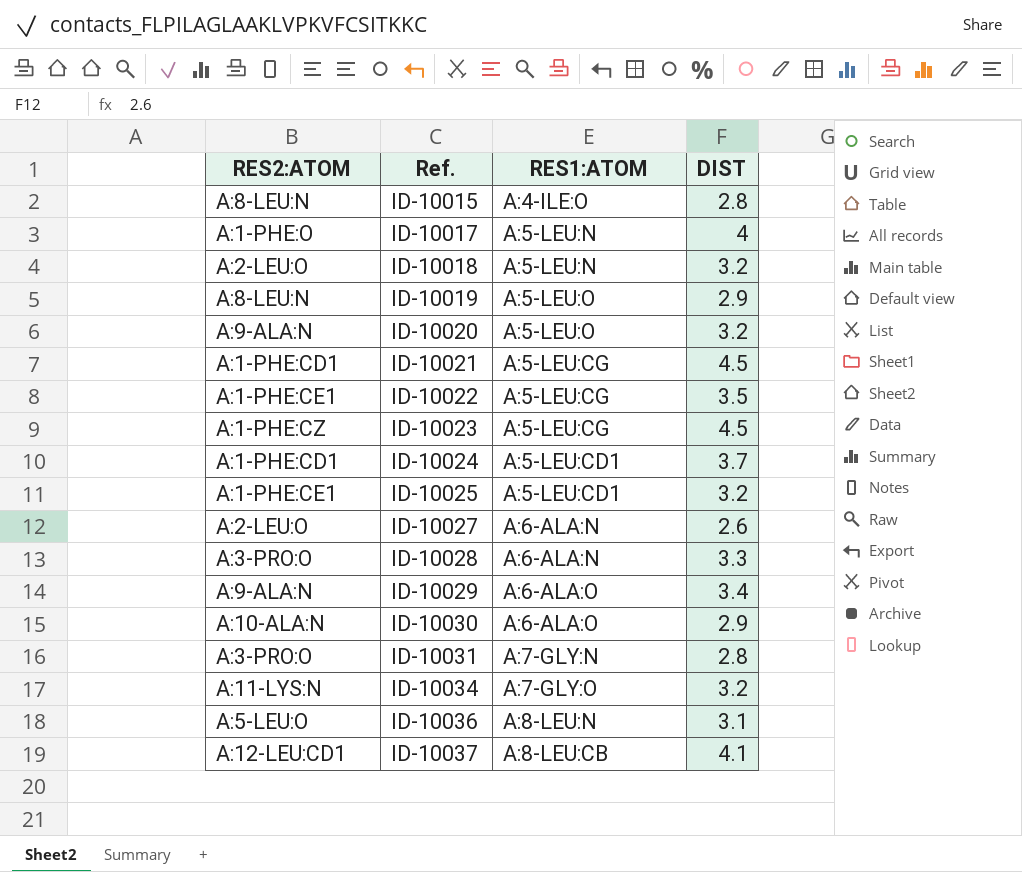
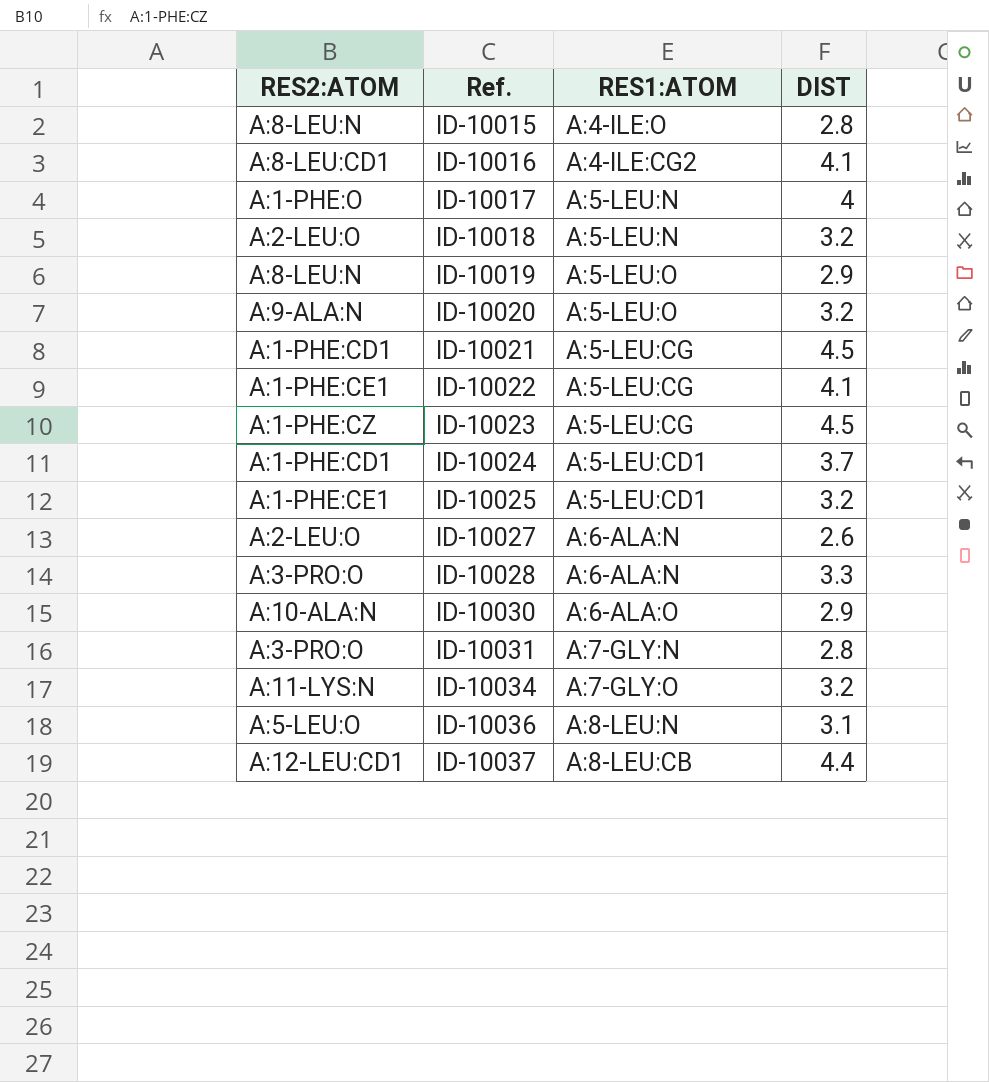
row ID-10029: A:9-ALA:N | A:6-ALA:O | 3.4 -> none
row ID-10016: none -> A:8-LEU:CD1 | A:4-ILE:CG2 | 4.1
ID-10022 | DIST: 3.5 -> 4.1
ID-10037 | DIST: 4.1 -> 4.4

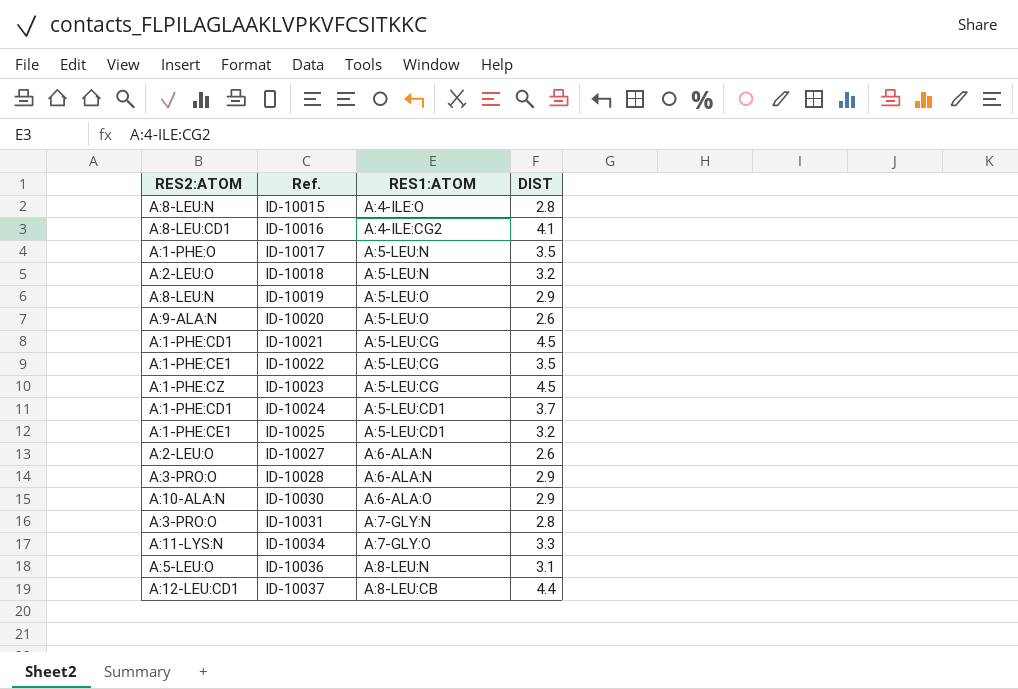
ID-10017 | DIST: 4 -> 3.5
ID-10020 | DIST: 3.2 -> 2.6
ID-10022 | DIST: 4.1 -> 3.5
ID-10028 | DIST: 3.3 -> 2.9
ID-10034 | DIST: 3.2 -> 3.3

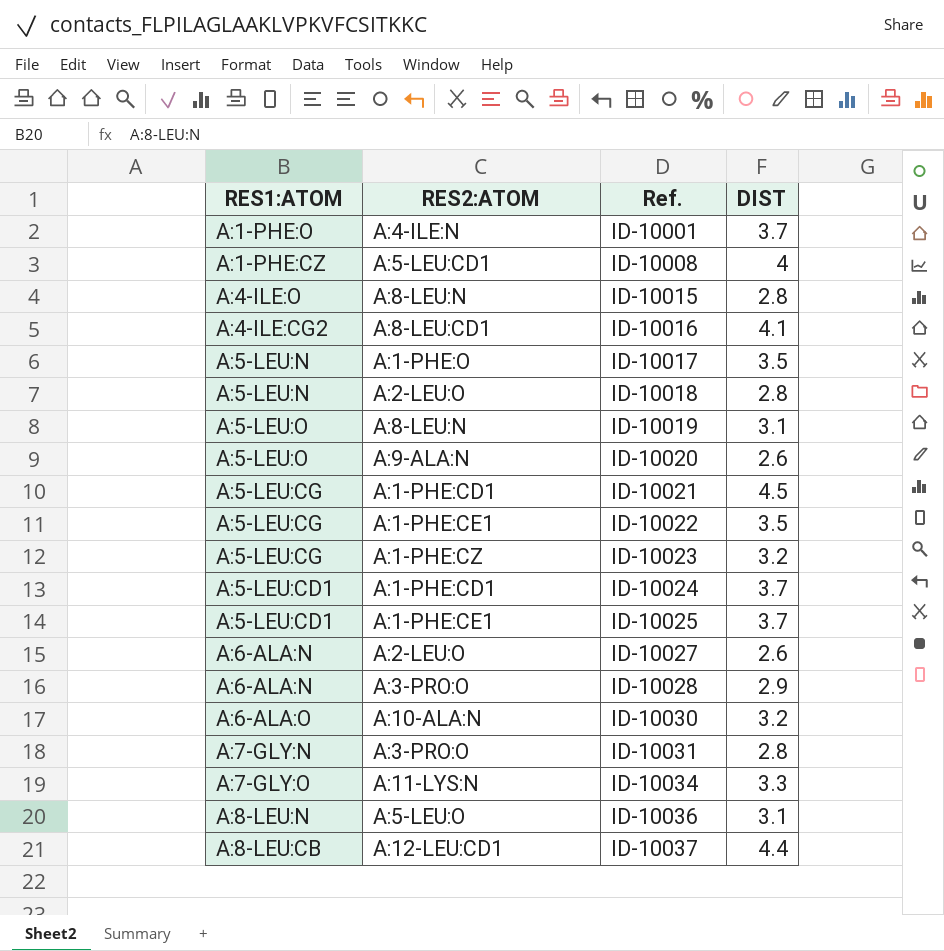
column RES1:ATOM | position: 3 -> 1
row ID-10001: none -> A:1-PHE:O | A:4-ILE:N | 3.7
row ID-10008: none -> A:1-PHE:CZ | A:5-LEU:CD1 | 4
ID-10018 | DIST: 3.2 -> 2.8
ID-10019 | DIST: 2.9 -> 3.1
ID-10023 | DIST: 4.5 -> 3.2
ID-10025 | DIST: 3.2 -> 3.7
ID-10030 | DIST: 2.9 -> 3.2

